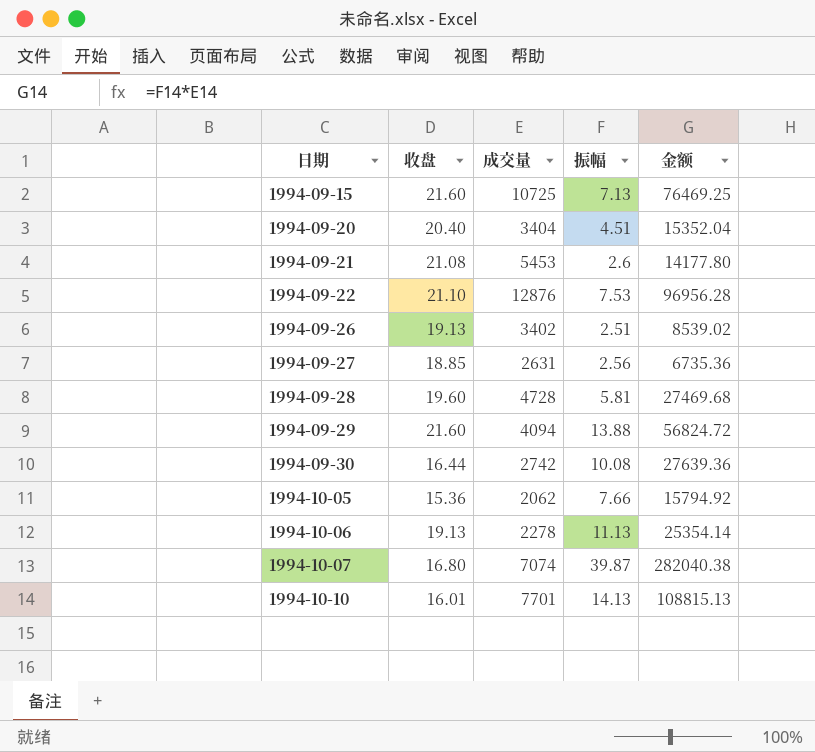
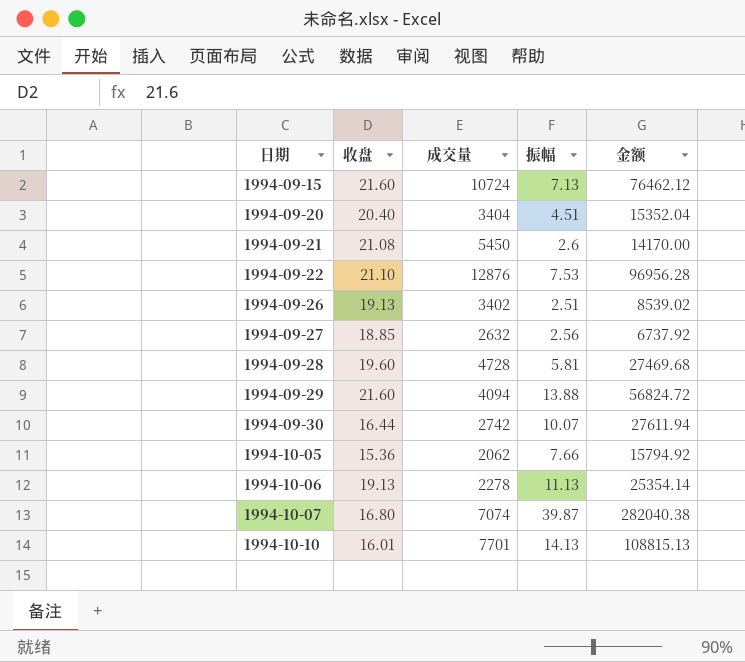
1994-09-15 | 成交量: 10725 -> 10724
1994-09-15 | 金额: 76469.25 -> 76462.12
1994-09-21 | 成交量: 5453 -> 5450
1994-09-21 | 金额: 14177.80 -> 14170.00
1994-09-27 | 成交量: 2631 -> 2632
1994-09-27 | 金额: 6735.36 -> 6737.92
1994-09-30 | 振幅: 10.08 -> 10.07
1994-09-30 | 金额: 27639.36 -> 27611.94

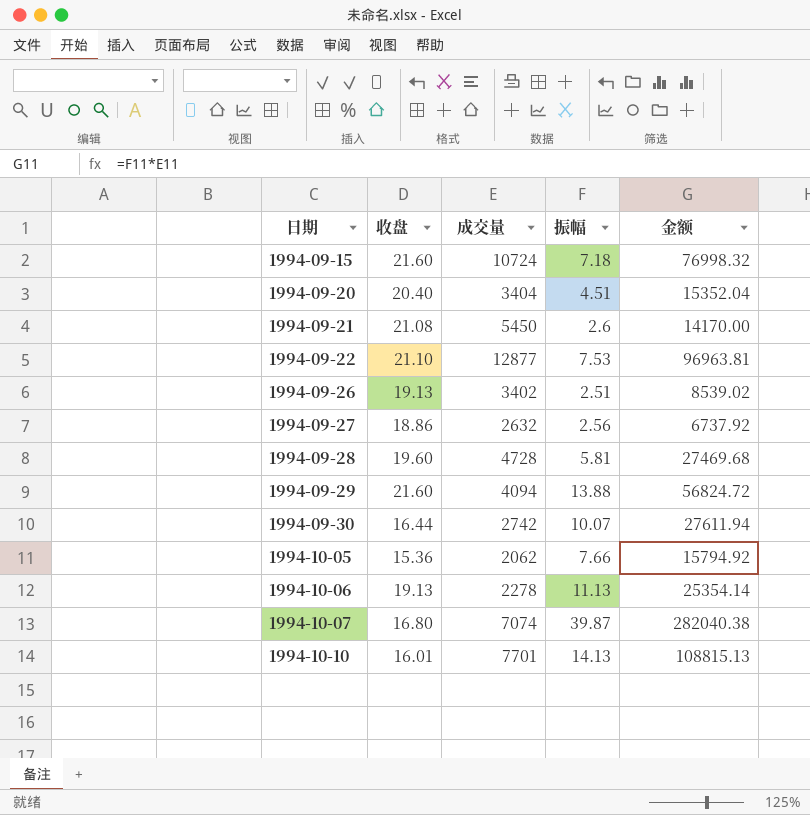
1994-09-15 | 振幅: 7.13 -> 7.18
1994-09-15 | 金额: 76462.12 -> 76998.32
1994-09-22 | 成交量: 12876 -> 12877
1994-09-22 | 金额: 96956.28 -> 96963.81
1994-09-27 | 收盘: 18.85 -> 18.86

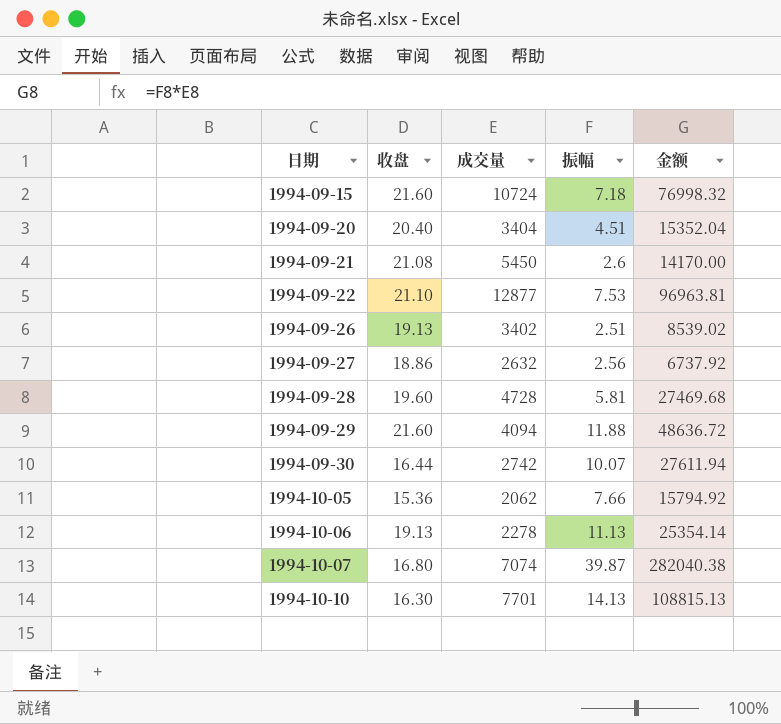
1994-09-29 | 振幅: 13.88 -> 11.88
1994-09-29 | 金额: 56824.72 -> 48636.72
1994-10-10 | 收盘: 16.01 -> 16.30

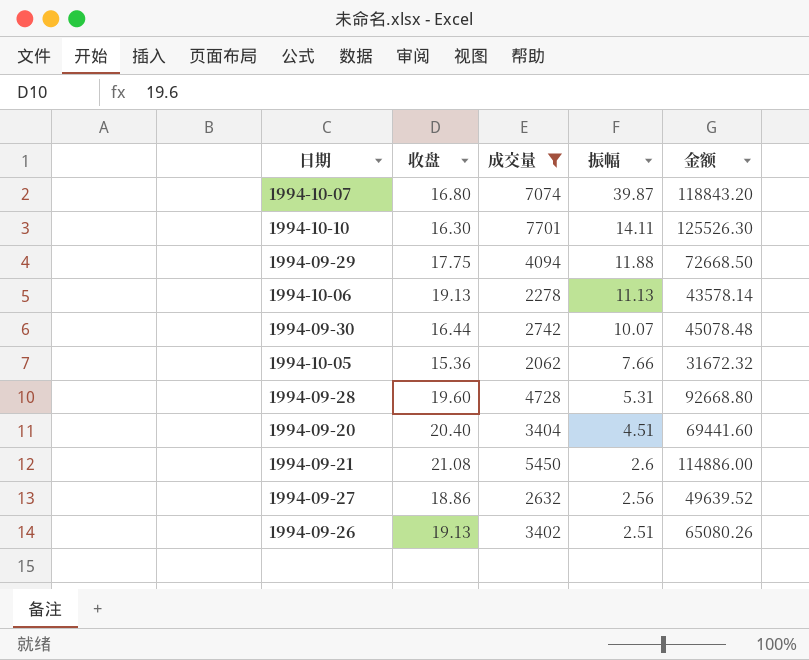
filter: none -> 成交量 <= 7701
row order: 日期 ascending -> 振幅 descending
column 金额 | formula: [成交量] * [振幅] -> [收盘] * [成交量]
1994-10-10 | 振幅: 14.13 -> 14.11
1994-09-29 | 收盘: 21.60 -> 17.75
1994-09-28 | 振幅: 5.81 -> 5.31

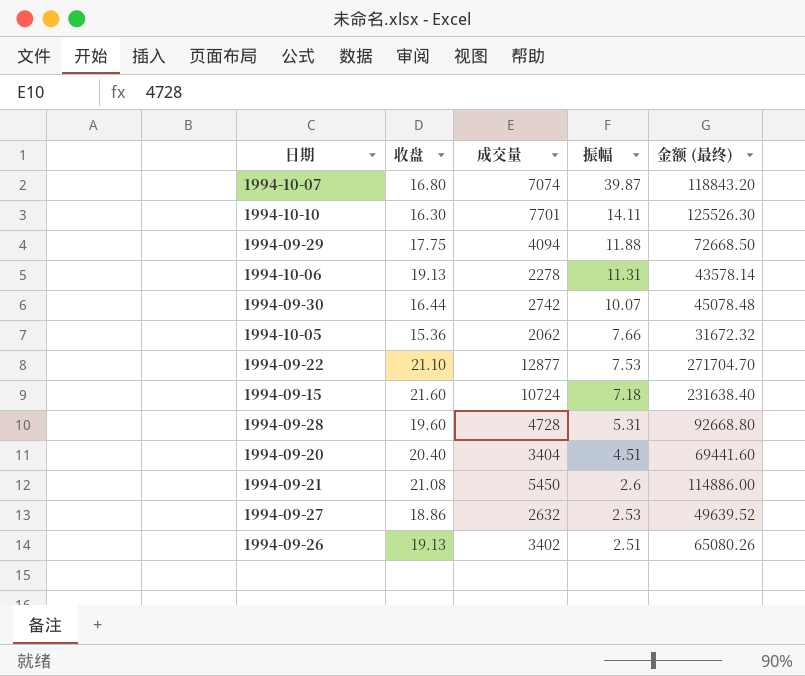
filter: 成交量 <= 7701 -> none
column name: 金额 -> 金额 (最终)
1994-10-06 | 振幅: 11.13 -> 11.31
1994-09-27 | 振幅: 2.56 -> 2.53

